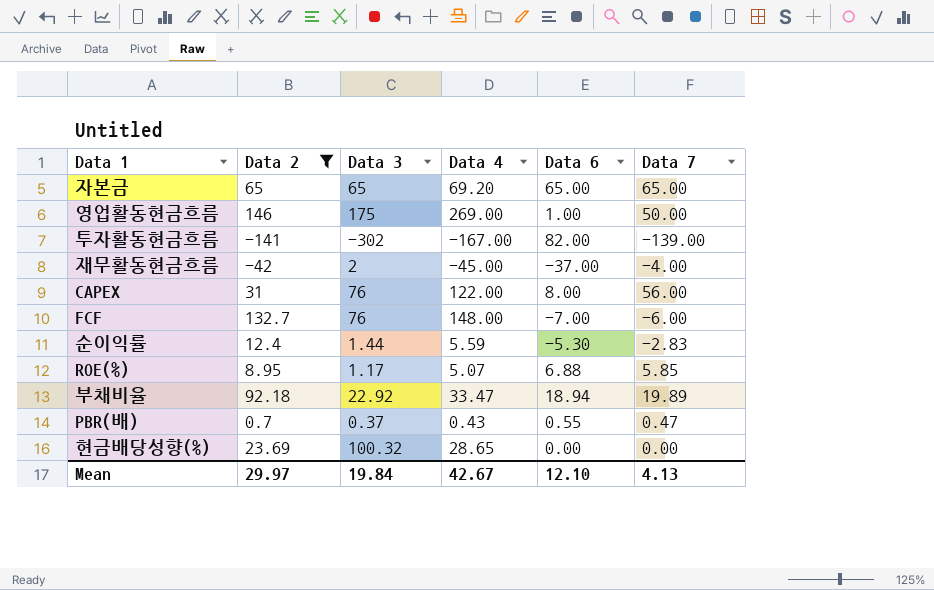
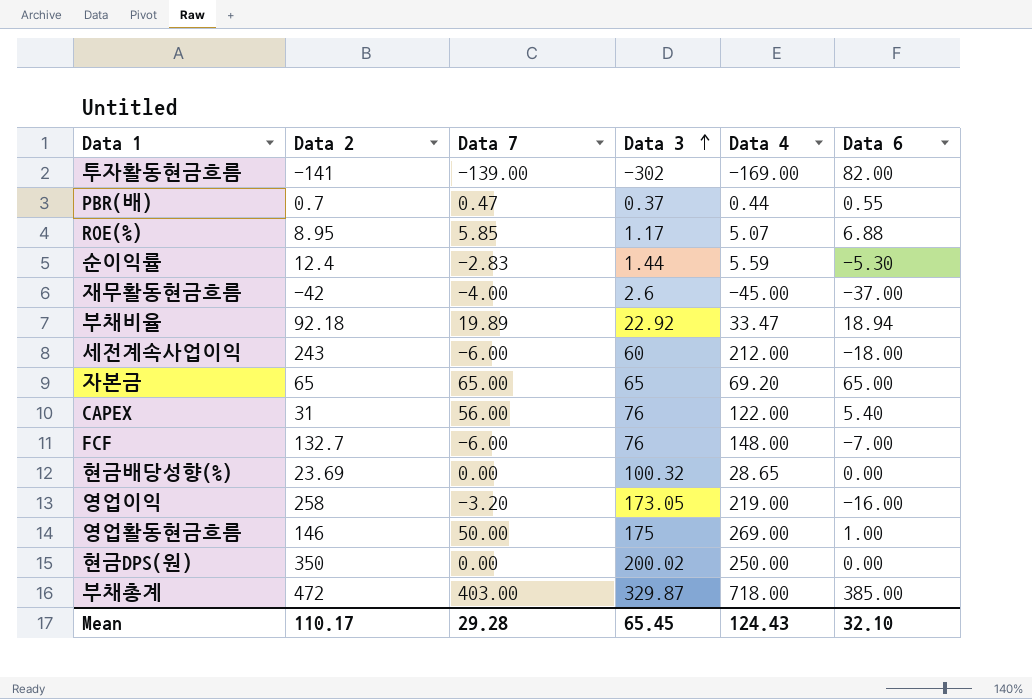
filter: Data 2 <= 146 -> none
row order: none -> Data 3 ascending
column Data 7 | position: 6 -> 3
투자활동현금흐름 | Data 4: -167.00 -> -169.00
PBR(배) | Data 4: 0.43 -> 0.44
재무활동현금흐름 | Data 3: 2 -> 2.6
CAPEX | Data 6: 8.00 -> 5.40
Mean | Data 2: 29.97 -> 110.17
Mean | Data 7: 4.13 -> 29.28
Mean | Data 3: 19.84 -> 65.45
Mean | Data 4: 42.67 -> 124.43
Mean | Data 6: 12.10 -> 32.10

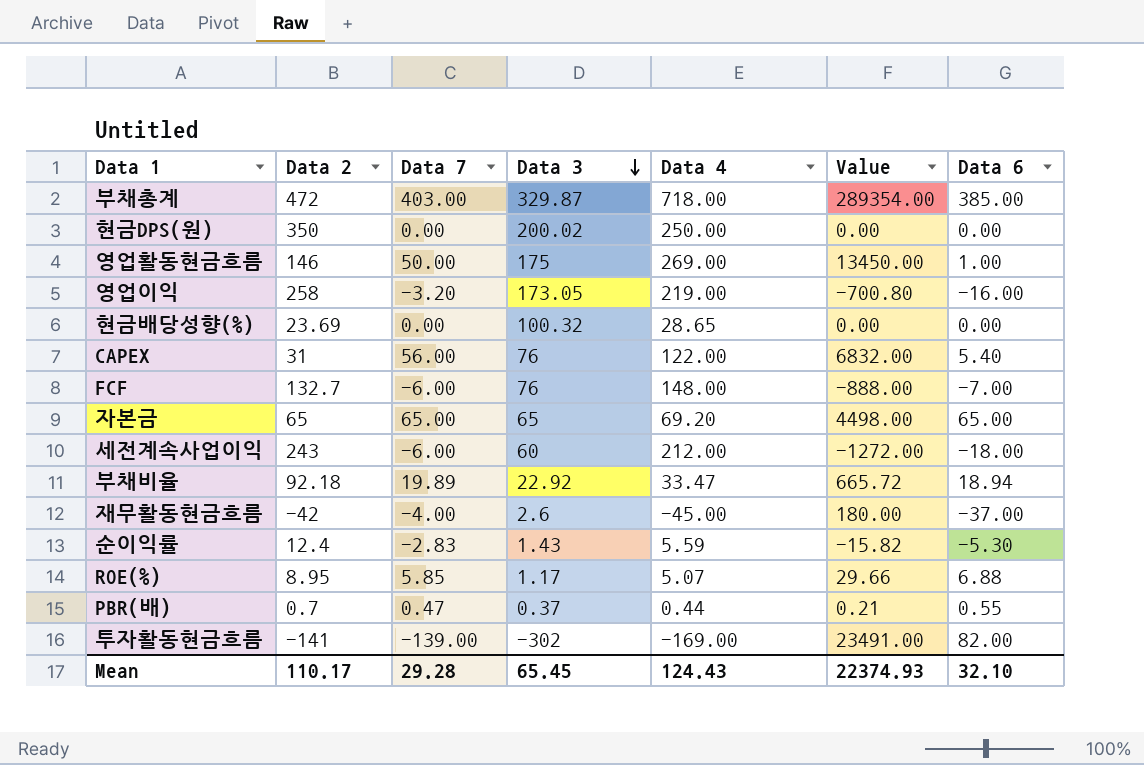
row order: Data 3 ascending -> Data 3 descending
column Value | formula: none -> [Data 7] * [Data 4]
순이익률 | Data 3: 1.44 -> 1.43

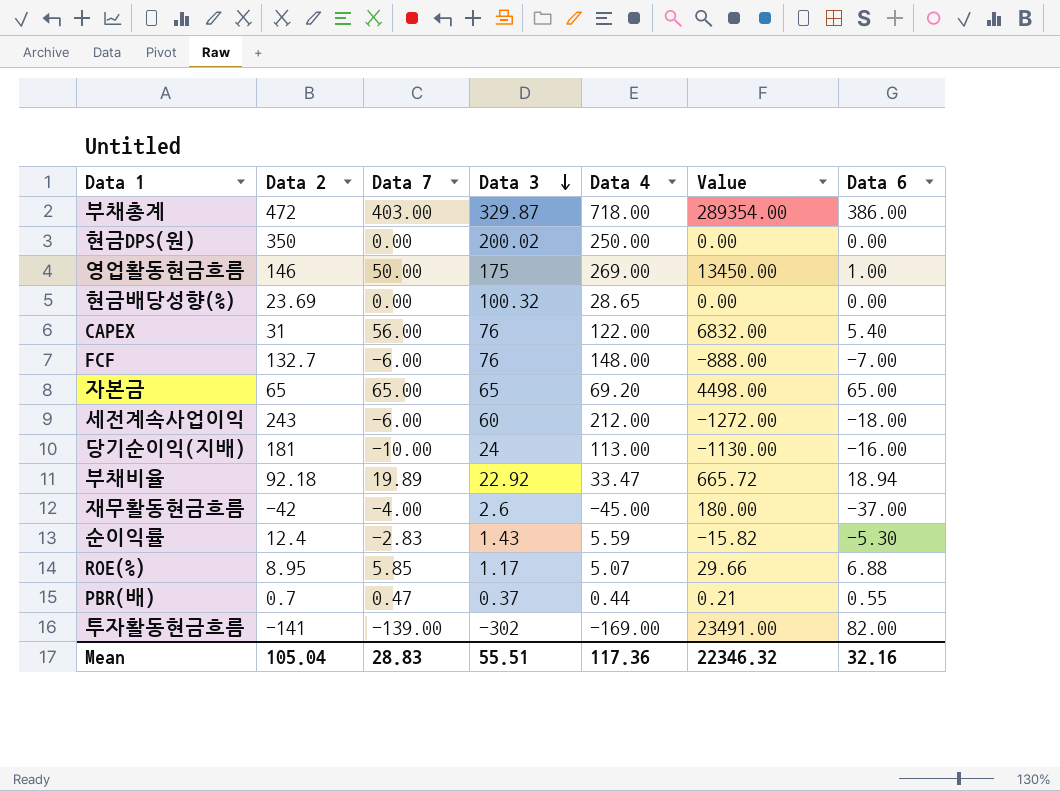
row 영업이익: 258 | -3.20 | 173.05 | 219.00 | -700.80 | -16.00 -> none
부채총계 | Data 6: 385.00 -> 386.00
row 당기순이익(지배): none -> 181 | -10.00 | 24 | 113.00 | -1130.00 | -16.00
Mean | Data 2: 110.17 -> 105.04
Mean | Data 7: 29.28 -> 28.83
Mean | Data 3: 65.45 -> 55.51
Mean | Data 4: 124.43 -> 117.36
Mean | Value: 22374.93 -> 22346.32
Mean | Data 6: 32.10 -> 32.16

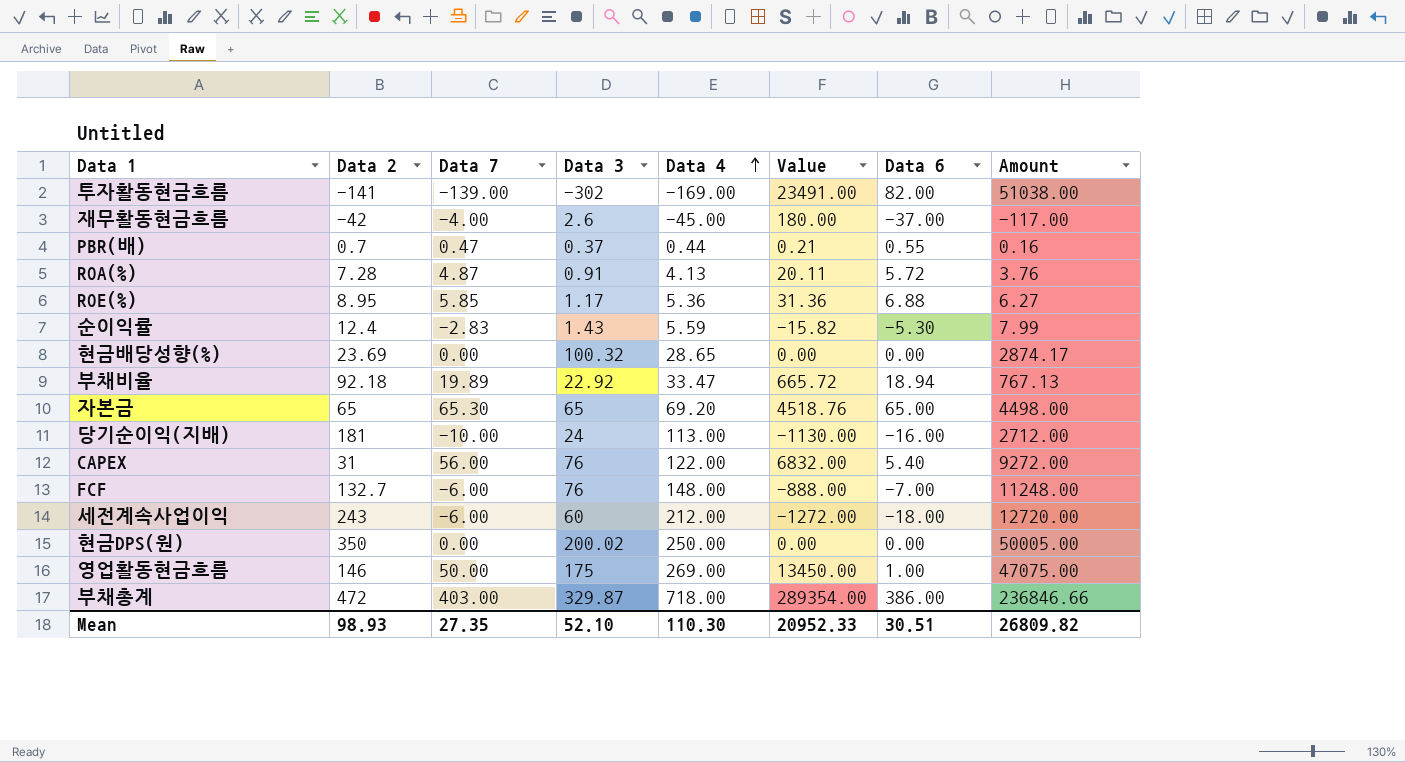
row order: Data 3 descending -> Data 4 ascending
column Amount | formula: none -> [Data 3] * [Data 4]
row ROA(%): none -> 7.28 | 4.87 | 0.91 | 4.13 | 20.11 | 5.72 | 3.76
ROE(%) | Data 4: 5.07 -> 5.36
ROE(%) | Value: 29.66 -> 31.36
자본금 | Data 7: 65.00 -> 65.30
자본금 | Value: 4498.00 -> 4518.76
Mean | Data 2: 105.04 -> 98.93
Mean | Data 7: 28.83 -> 27.35
Mean | Data 3: 55.51 -> 52.10
Mean | Data 4: 117.36 -> 110.30
Mean | Value: 22346.32 -> 20952.33
Mean | Data 6: 32.16 -> 30.51

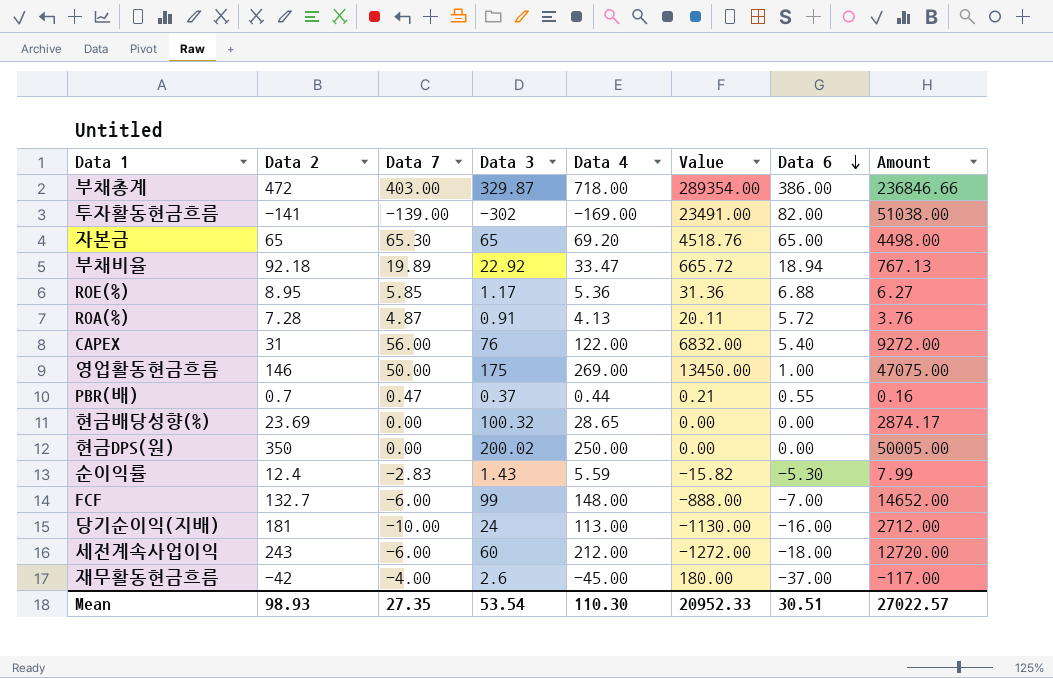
row order: Data 4 ascending -> Data 6 descending
FCF | Data 3: 76 -> 99
FCF | Amount: 11248.00 -> 14652.00
Mean | Data 3: 52.10 -> 53.54
Mean | Amount: 26809.82 -> 27022.57

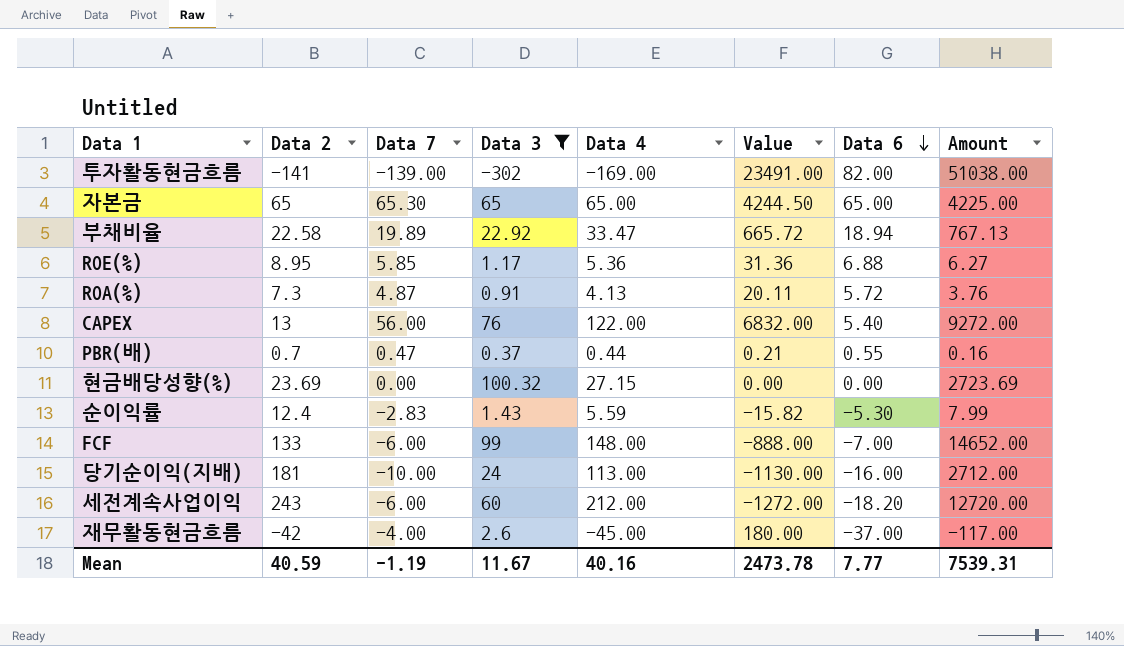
filter: none -> Data 3 <= 100.32
자본금 | Data 4: 69.20 -> 65.00
자본금 | Value: 4518.76 -> 4244.50
자본금 | Amount: 4498.00 -> 4225.00
부채비율 | Data 2: 92.18 -> 22.58
ROA(%) | Data 2: 7.28 -> 7.3
CAPEX | Data 2: 31 -> 13
현금배당성향(%) | Data 4: 28.65 -> 27.15
현금배당성향(%) | Amount: 2874.17 -> 2723.69
FCF | Data 2: 132.7 -> 133
세전계속사업이익 | Data 6: -18.00 -> -18.20
Mean | Data 2: 98.93 -> 40.59
Mean | Data 7: 27.35 -> -1.19
Mean | Data 3: 53.54 -> 11.67
Mean | Data 4: 110.30 -> 40.16
Mean | Value: 20952.33 -> 2473.78
Mean | Data 6: 30.51 -> 7.77
Mean | Amount: 27022.57 -> 7539.31

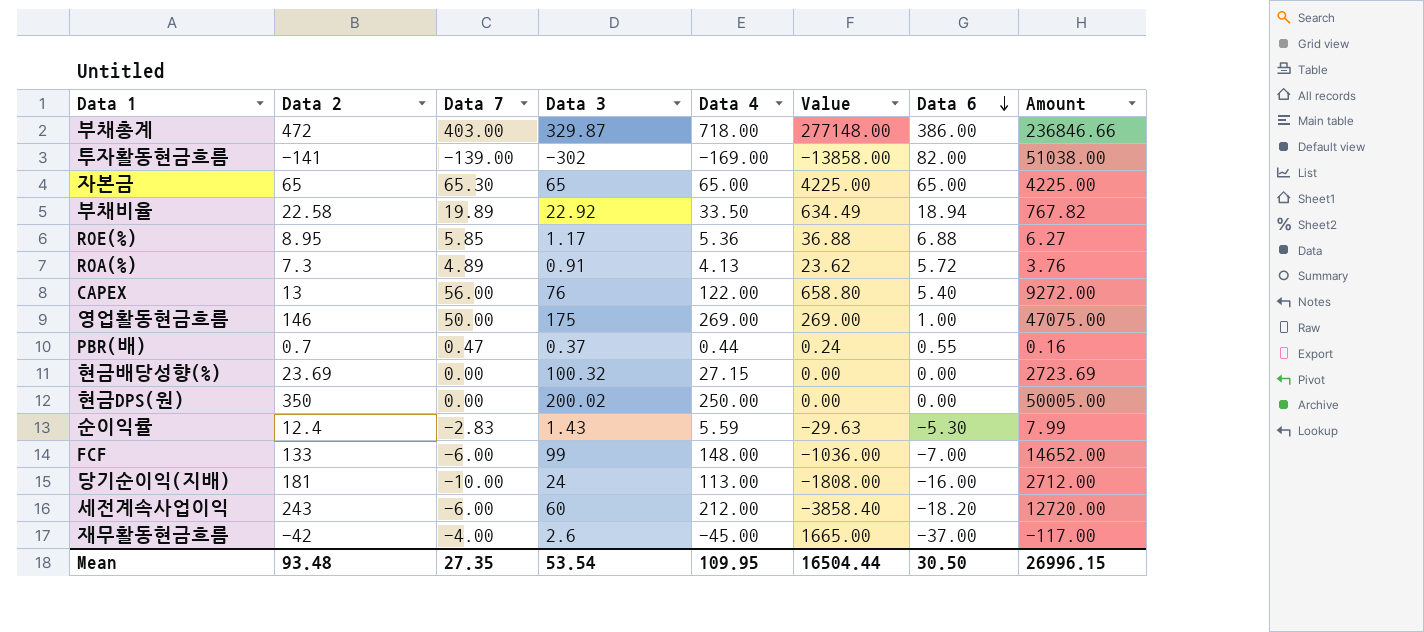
filter: Data 3 <= 100.32 -> none
column Value | formula: [Data 7] * [Data 4] -> [Data 4] * [Data 6]
부채비율 | Data 4: 33.47 -> 33.50
부채비율 | Amount: 767.13 -> 767.82
ROA(%) | Data 7: 4.87 -> 4.89
Mean | Data 2: 40.59 -> 93.48
Mean | Data 7: -1.19 -> 27.35
Mean | Data 3: 11.67 -> 53.54
Mean | Data 4: 40.16 -> 109.95
Mean | Value: 2473.78 -> 16504.44
Mean | Data 6: 7.77 -> 30.50
Mean | Amount: 7539.31 -> 26996.15

